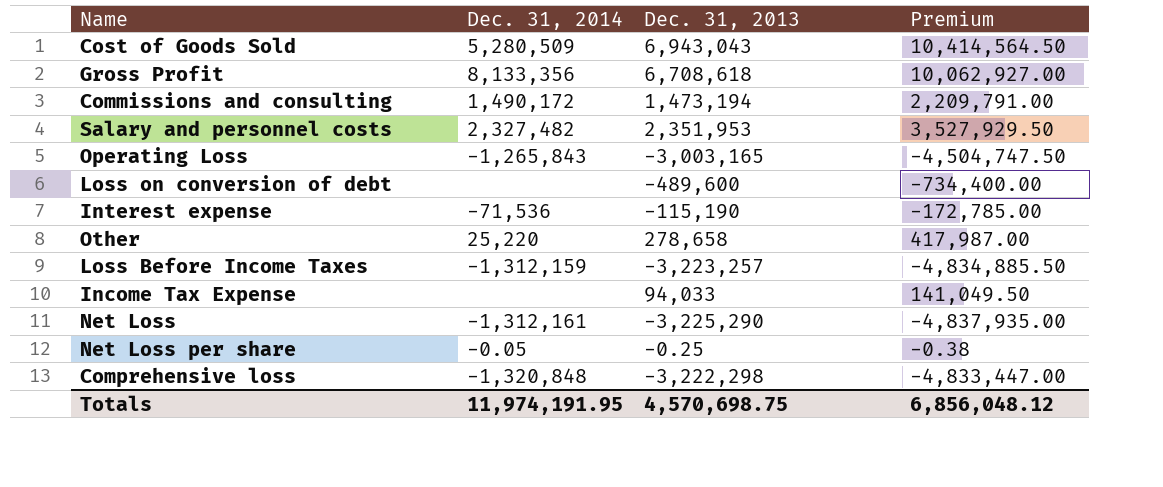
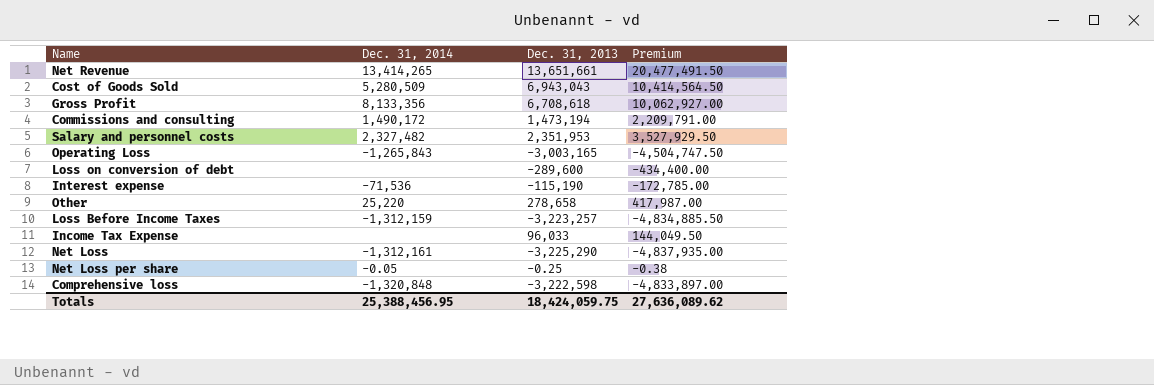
row Net Revenue: none -> 13,414,265 | 13,651,661 | 20,477,491.50
Loss on conversion of debt | Dec. 31, 2013: -489,600 -> -289,600
Loss on conversion of debt | Premium: -734,400.00 -> -434,400.00
Income Tax Expense | Dec. 31, 2013: 94,033 -> 96,033
Income Tax Expense | Premium: 141,049.50 -> 144,049.50
Comprehensive loss | Dec. 31, 2013: -3,222,298 -> -3,222,598
Comprehensive loss | Premium: -4,833,447.00 -> -4,833,897.00
Totals | Dec. 31, 2014: 11,974,191.95 -> 25,388,456.95
Totals | Dec. 31, 2013: 4,570,698.75 -> 18,424,059.75
Totals | Premium: 6,856,048.12 -> 27,636,089.62

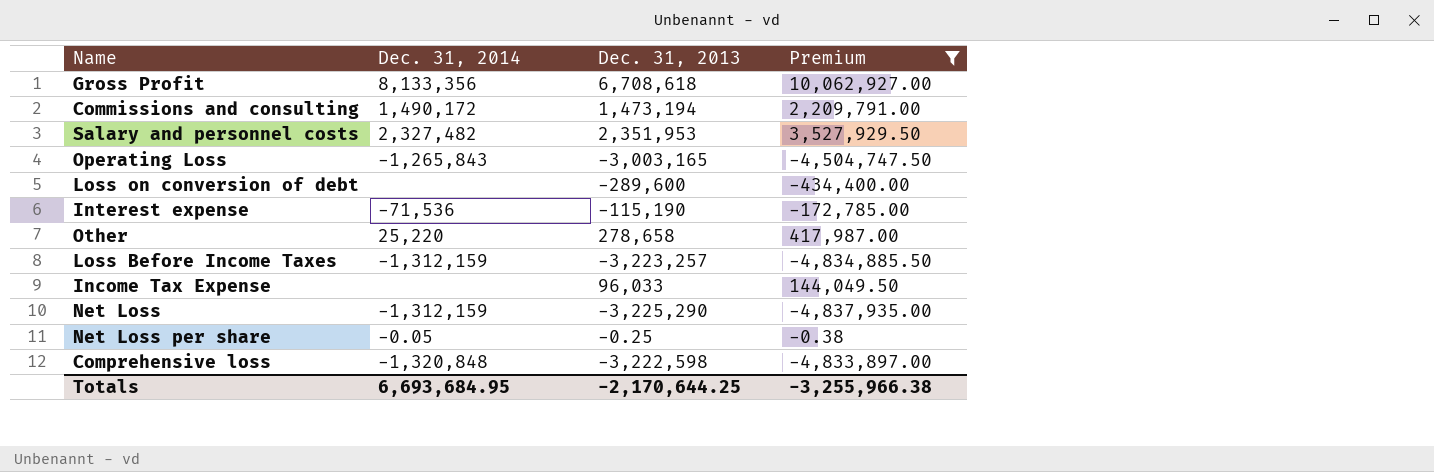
filter: none -> Premium <= 10,062,927.00
Net Loss | Dec. 31, 2014: -1,312,161 -> -1,312,159
Totals | Dec. 31, 2014: 25,388,456.95 -> 6,693,684.95
Totals | Dec. 31, 2013: 18,424,059.75 -> -2,170,644.25
Totals | Premium: 27,636,089.62 -> -3,255,966.38

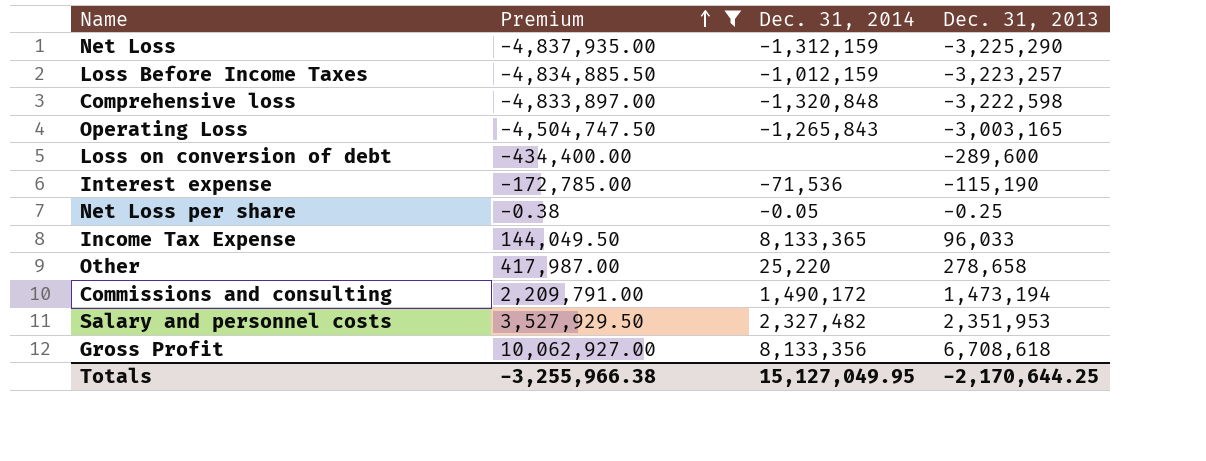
row order: none -> Premium ascending
column Premium | position: 4 -> 2
Loss Before Income Taxes | Dec. 31, 2014: -1,312,159 -> -1,012,159
Income Tax Expense | Dec. 31, 2014: none -> 8,133,365
Totals | Dec. 31, 2014: 6,693,684.95 -> 15,127,049.95

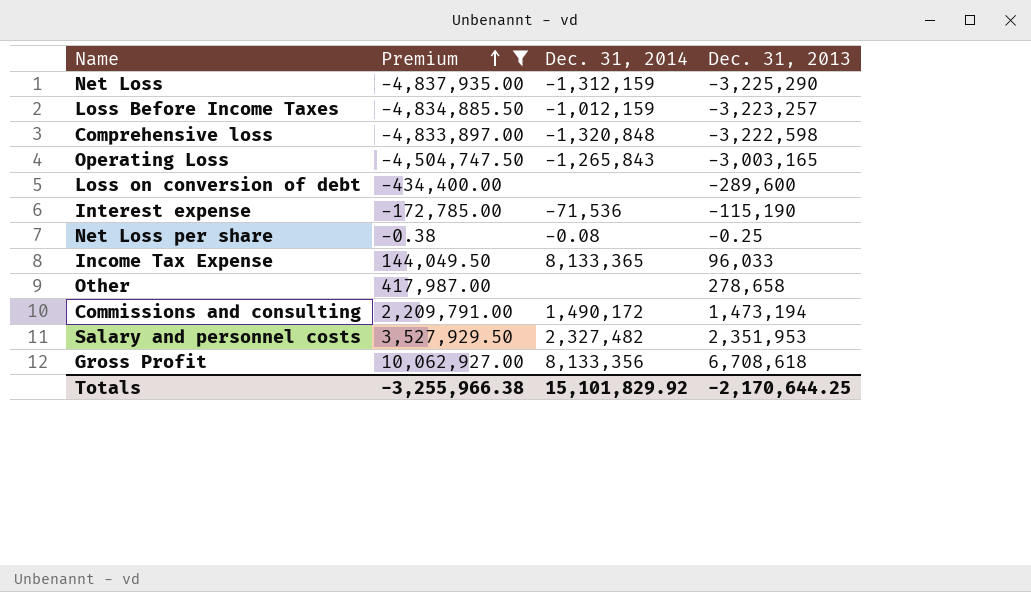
Net Loss per share | Dec. 31, 2014: -0.05 -> -0.08
Other | Dec. 31, 2014: 25,220 -> none
Totals | Dec. 31, 2014: 15,127,049.95 -> 15,101,829.92

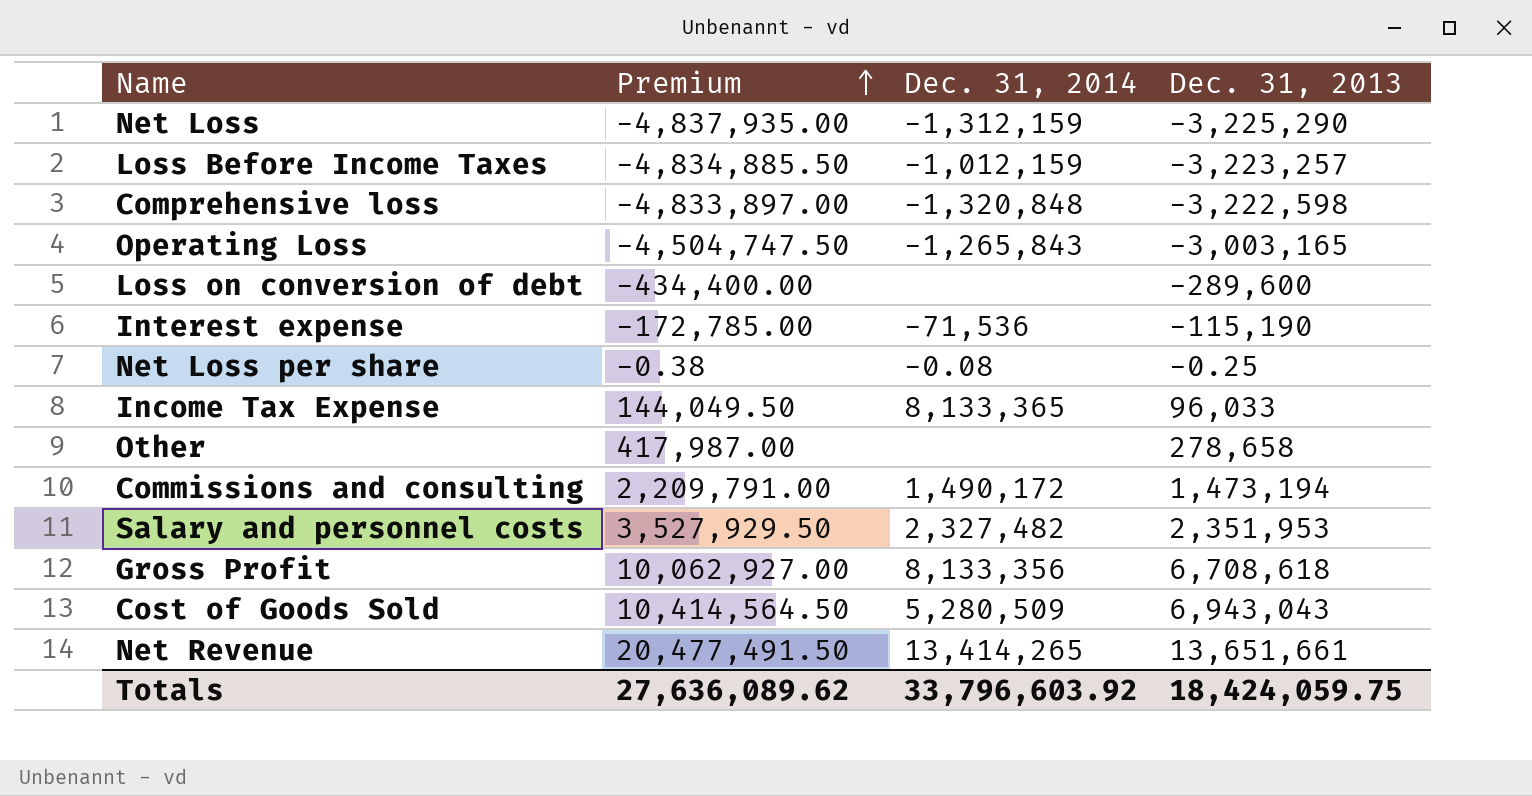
filter: Premium <= 10,062,927.00 -> none
Totals | Premium: -3,255,966.38 -> 27,636,089.62
Totals | Dec. 31, 2014: 15,101,829.92 -> 33,796,603.92
Totals | Dec. 31, 2013: -2,170,644.25 -> 18,424,059.75

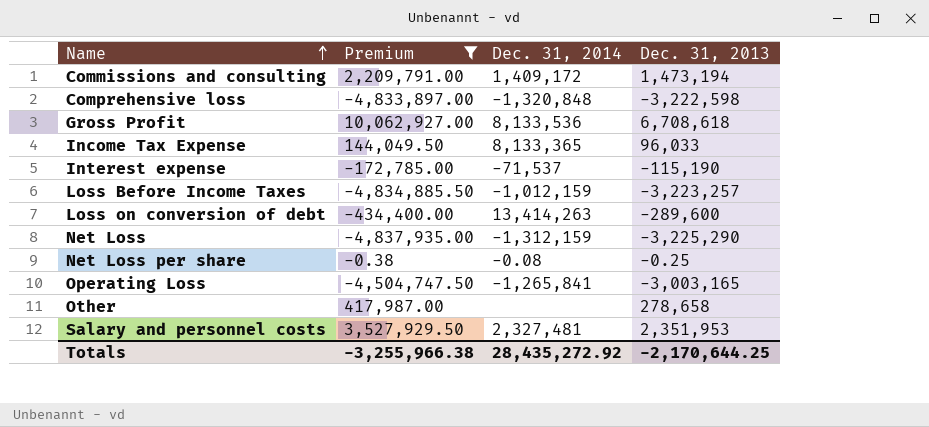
filter: none -> Premium <= 10,062,927.00
row order: Premium ascending -> Name ascending
Commissions and consulting | Dec. 31, 2014: 1,490,172 -> 1,409,172
Gross Profit | Dec. 31, 2014: 8,133,356 -> 8,133,536
Interest expense | Dec. 31, 2014: -71,536 -> -71,537
Loss on conversion of debt | Dec. 31, 2014: none -> 13,414,263
Operating Loss | Dec. 31, 2014: -1,265,843 -> -1,265,841
Salary and personnel costs | Dec. 31, 2014: 2,327,482 -> 2,327,481
Totals | Premium: 27,636,089.62 -> -3,255,966.38
Totals | Dec. 31, 2014: 33,796,603.92 -> 28,435,272.92
Totals | Dec. 31, 2013: 18,424,059.75 -> -2,170,644.25

